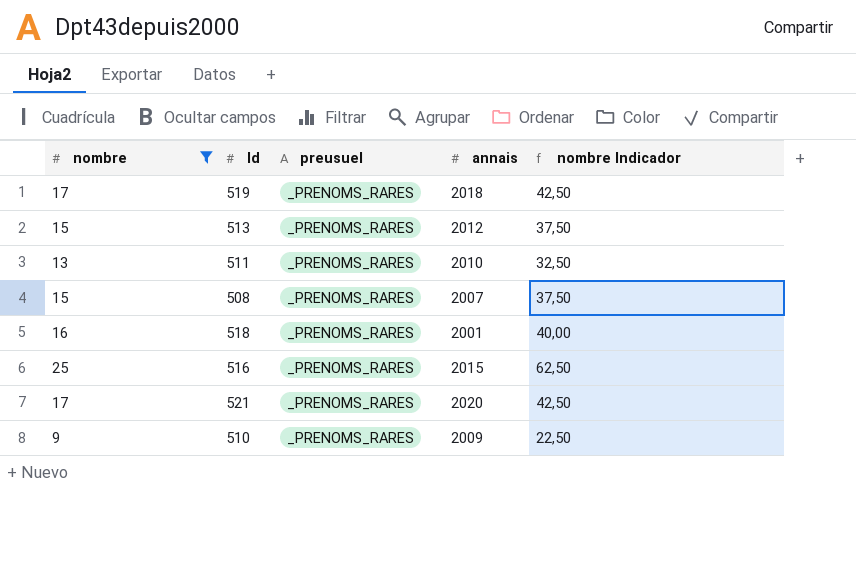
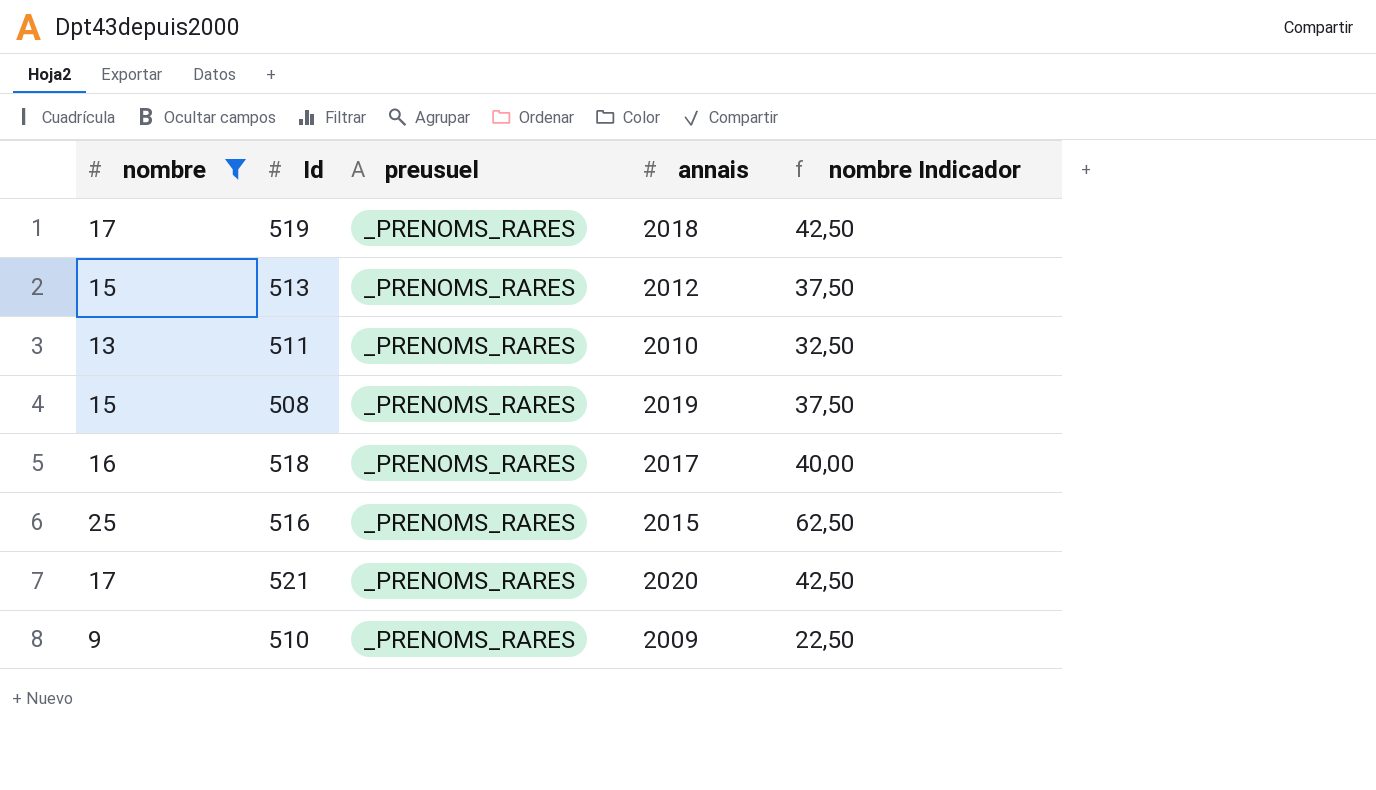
508 | annais: 2007 -> 2019
518 | annais: 2001 -> 2017

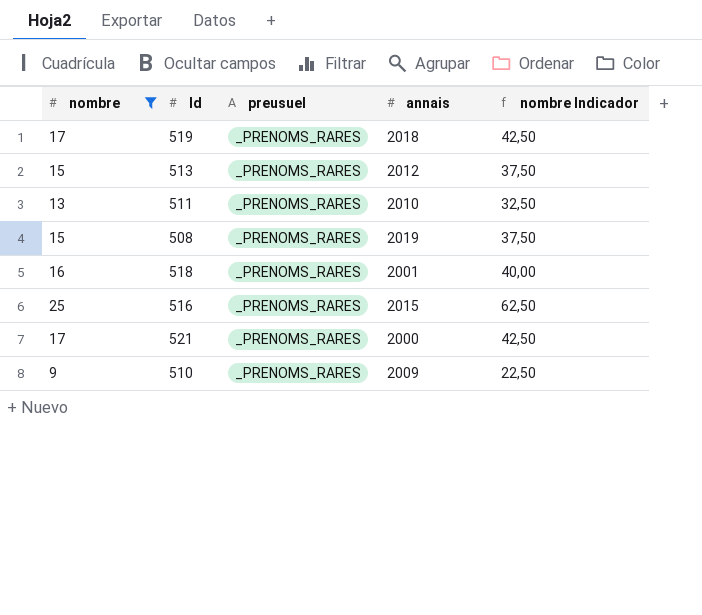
518 | annais: 2017 -> 2001
521 | annais: 2020 -> 2000

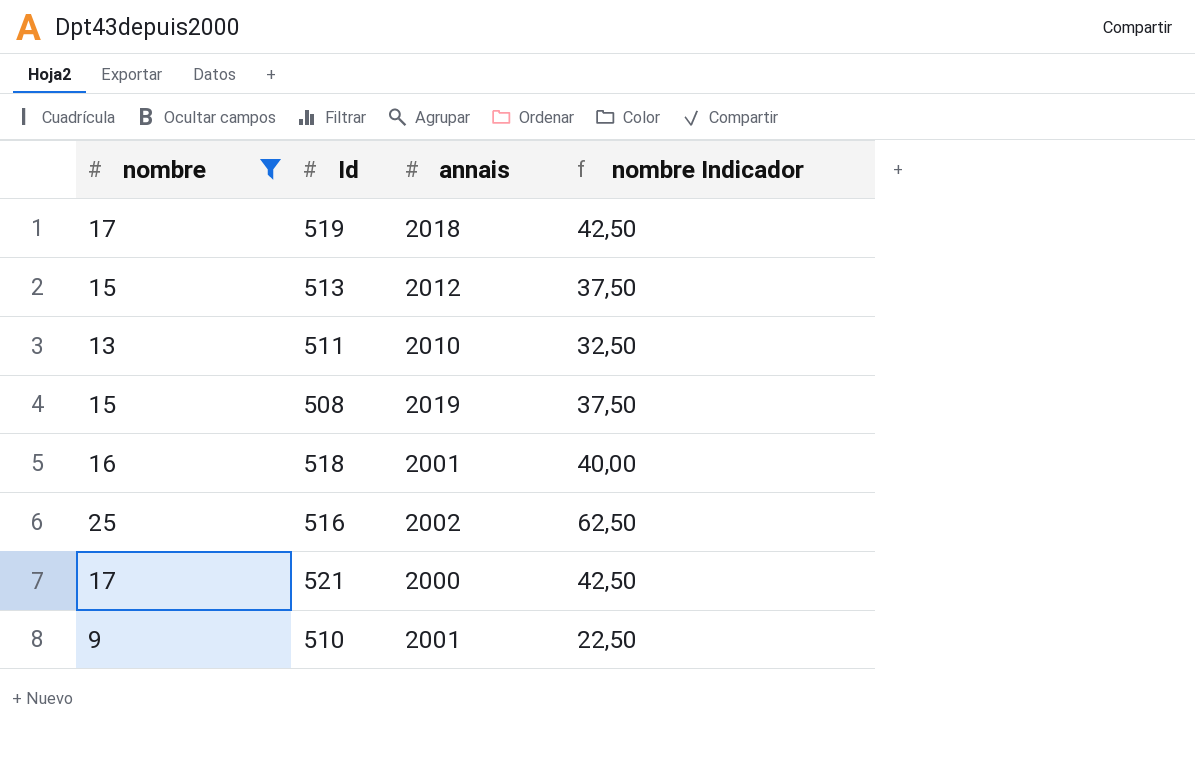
column preusuel | position: 3 -> none
516 | annais: 2015 -> 2002
510 | annais: 2009 -> 2001

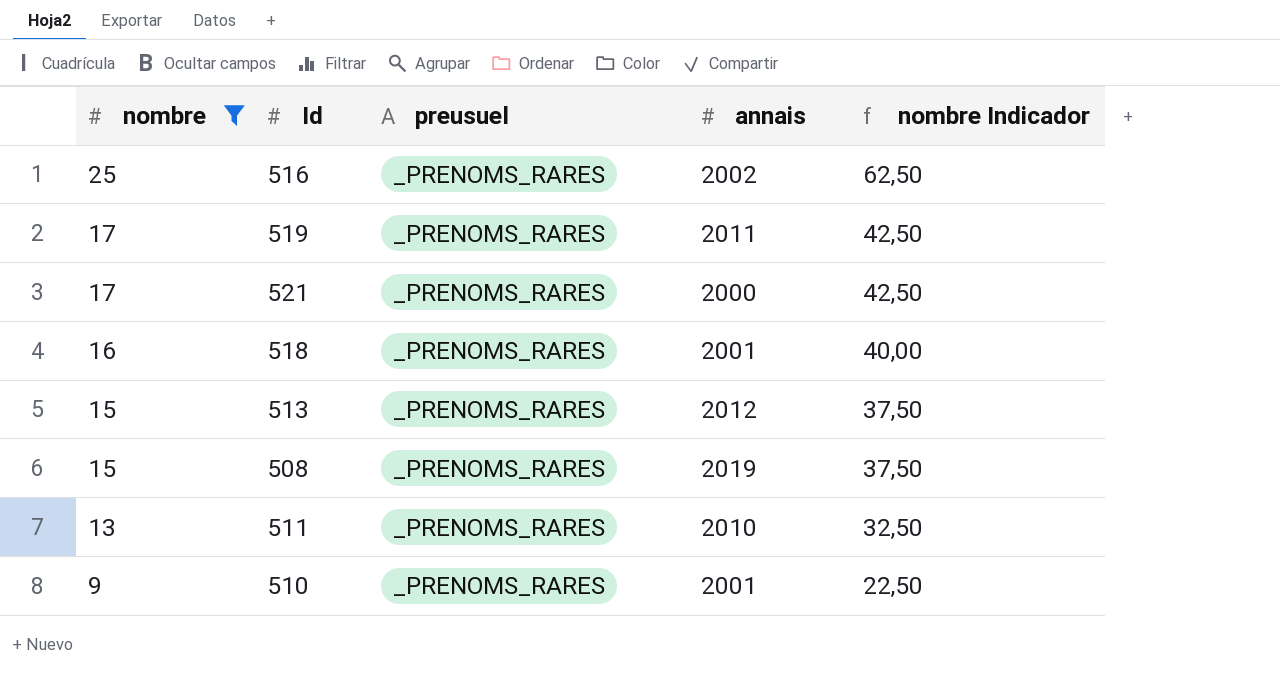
row order: none -> nombre descending
column preusuel | position: none -> 3
519 | annais: 2018 -> 2011

